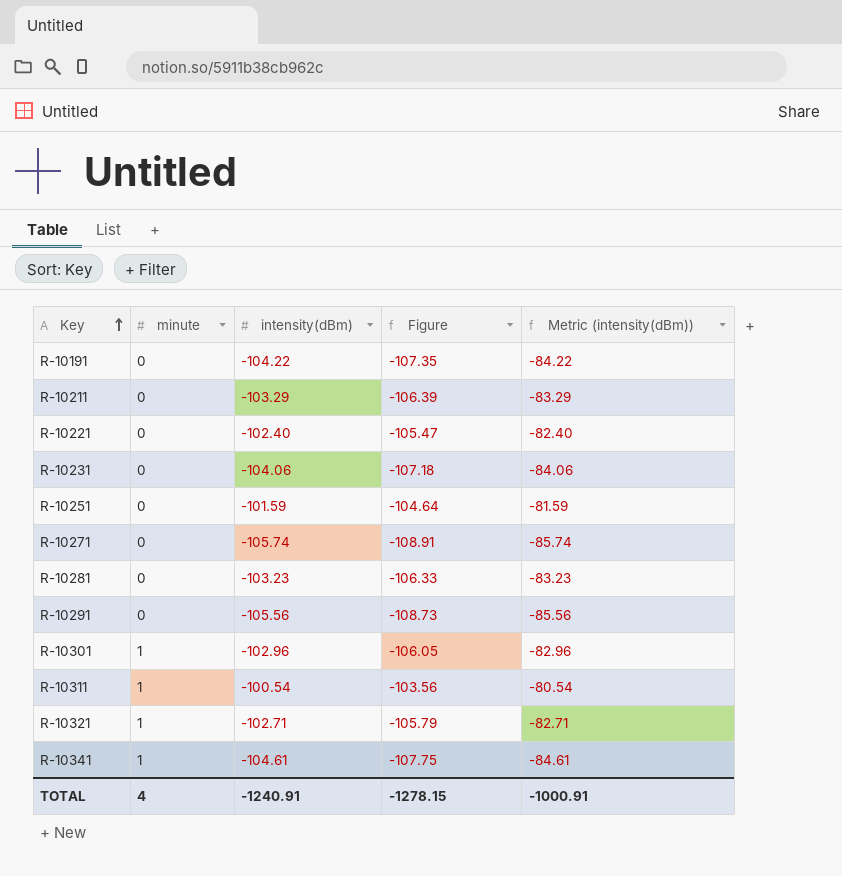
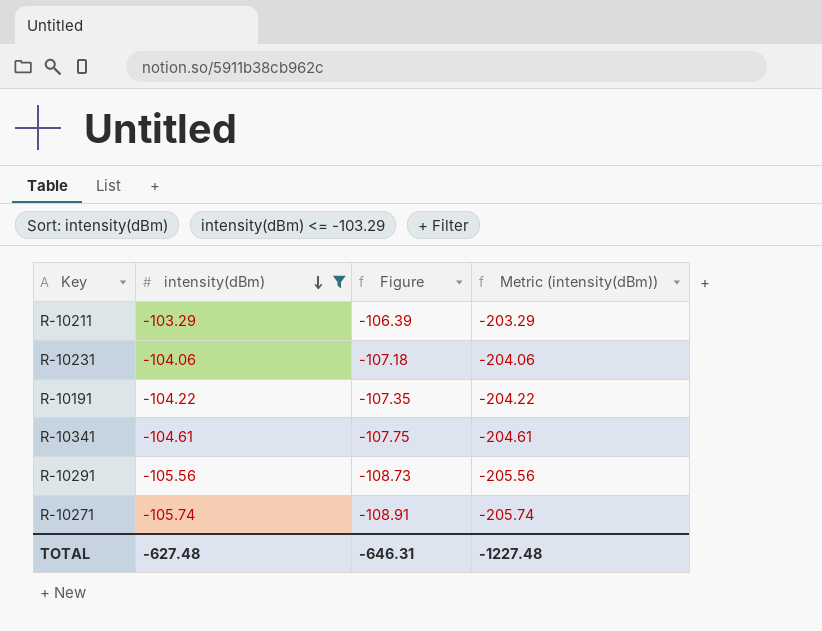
filter: none -> intensity(dBm) <= -103.29
row order: Key ascending -> intensity(dBm) descending
column minute | position: 2 -> none
column Metric (intensity(dBm)) | formula: [intensity(dBm)] + 20 -> [intensity(dBm)] - 100
TOTAL | intensity(dBm): -1240.91 -> -627.48
TOTAL | Figure: -1278.15 -> -646.31
TOTAL | Metric (intensity(dBm)): -1000.91 -> -1227.48

